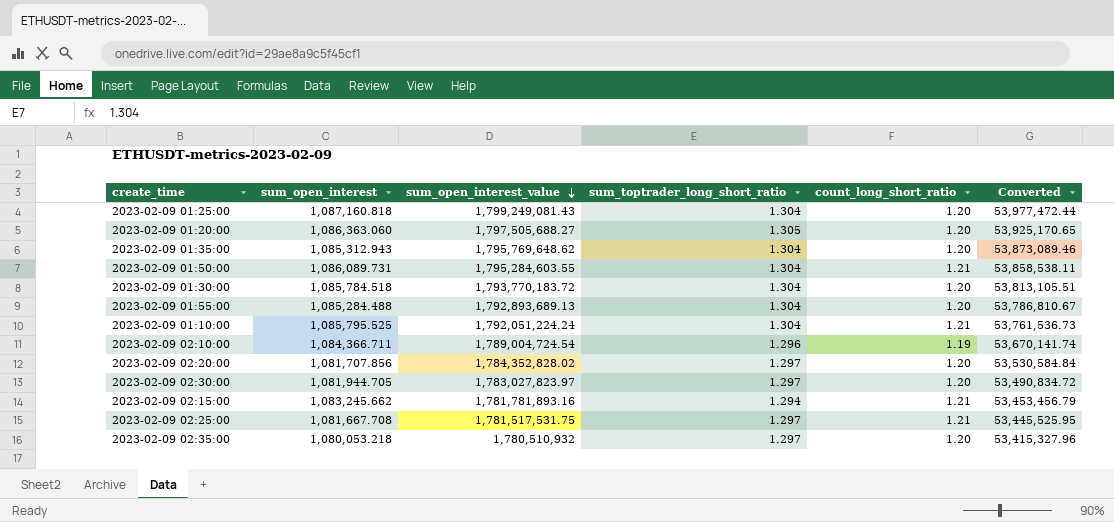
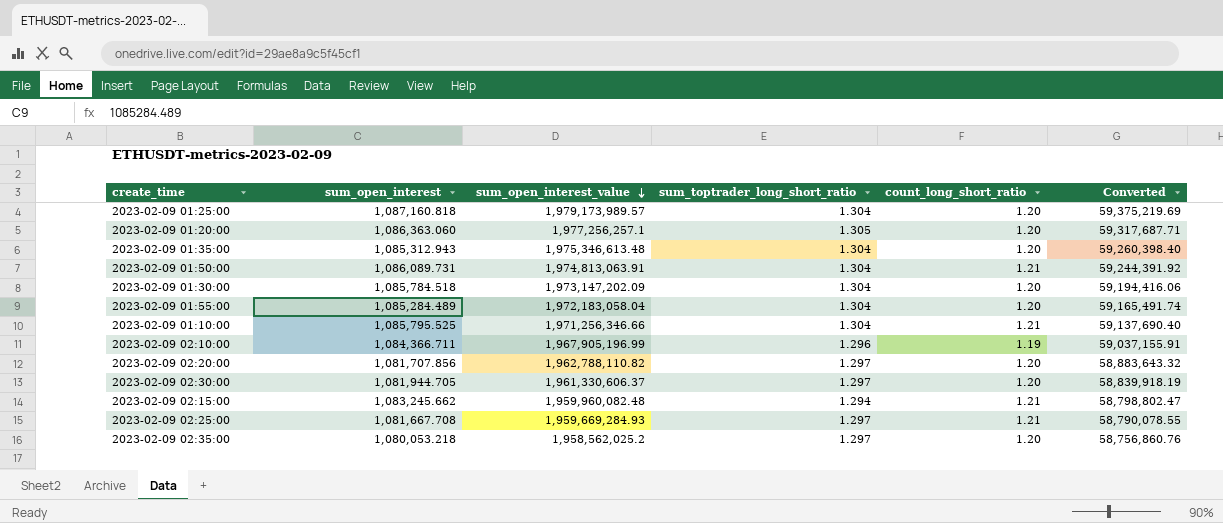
2023-02-09 01:25:00 | sum_open_interest_value: 1,799,249,081.43 -> 1,979,173,989.57
2023-02-09 01:25:00 | Converted: 53,977,472.44 -> 59,375,219.69
2023-02-09 01:20:00 | sum_open_interest_value: 1,797,505,688.27 -> 1,977,256,257.1
2023-02-09 01:20:00 | Converted: 53,925,170.65 -> 59,317,687.71
2023-02-09 01:35:00 | sum_open_interest_value: 1,795,769,648.62 -> 1,975,346,613.48
2023-02-09 01:35:00 | Converted: 53,873,089.46 -> 59,260,398.40
2023-02-09 01:50:00 | sum_open_interest_value: 1,795,284,603.55 -> 1,974,813,063.91
2023-02-09 01:50:00 | Converted: 53,858,538.11 -> 59,244,391.92
2023-02-09 01:30:00 | sum_open_interest_value: 1,793,770,183.72 -> 1,973,147,202.09
2023-02-09 01:30:00 | Converted: 53,813,105.51 -> 59,194,416.06
2023-02-09 01:55:00 | sum_open_interest: 1,085,284.488 -> 1,085,284.489
2023-02-09 01:55:00 | sum_open_interest_value: 1,792,893,689.13 -> 1,972,183,058.04
2023-02-09 01:55:00 | Converted: 53,786,810.67 -> 59,165,491.74
2023-02-09 01:10:00 | sum_open_interest_value: 1,792,051,224.24 -> 1,971,256,346.66
2023-02-09 01:10:00 | Converted: 53,761,536.73 -> 59,137,690.40
2023-02-09 02:10:00 | sum_open_interest_value: 1,789,004,724.54 -> 1,967,905,196.99
2023-02-09 02:10:00 | Converted: 53,670,141.74 -> 59,037,155.91
2023-02-09 02:20:00 | sum_open_interest_value: 1,784,352,828.02 -> 1,962,788,110.82
2023-02-09 02:20:00 | Converted: 53,530,584.84 -> 58,883,643.32
2023-02-09 02:30:00 | sum_open_interest_value: 1,783,027,823.97 -> 1,961,330,606.37
2023-02-09 02:30:00 | Converted: 53,490,834.72 -> 58,839,918.19
2023-02-09 02:15:00 | sum_open_interest_value: 1,781,781,893.16 -> 1,959,960,082.48
2023-02-09 02:15:00 | Converted: 53,453,456.79 -> 58,798,802.47
2023-02-09 02:25:00 | sum_open_interest_value: 1,781,517,531.75 -> 1,959,669,284.93
2023-02-09 02:25:00 | Converted: 53,445,525.95 -> 58,790,078.55
2023-02-09 02:35:00 | sum_open_interest_value: 1,780,510,932 -> 1,958,562,025.2
2023-02-09 02:35:00 | Converted: 53,415,327.96 -> 58,756,860.76

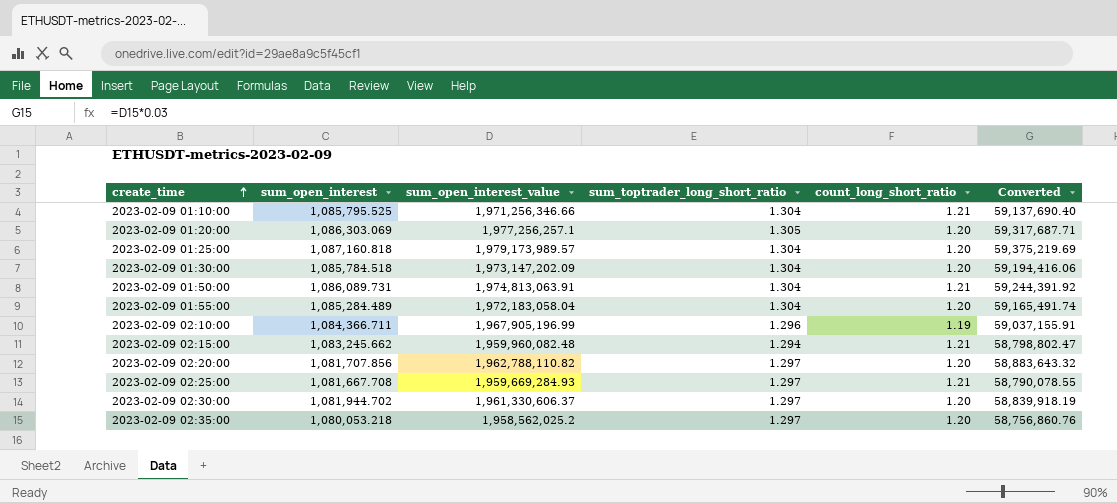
row order: sum_open_interest_value descending -> create_time ascending
row 2023-02-09 01:35:00: 1,085,312.943 | 1,975,346,613.48 | 1.304 | 1.20 | 59,260,398.40 -> none
2023-02-09 01:20:00 | sum_open_interest: 1,086,363.060 -> 1,086,303.069
2023-02-09 02:30:00 | sum_open_interest: 1,081,944.705 -> 1,081,944.702

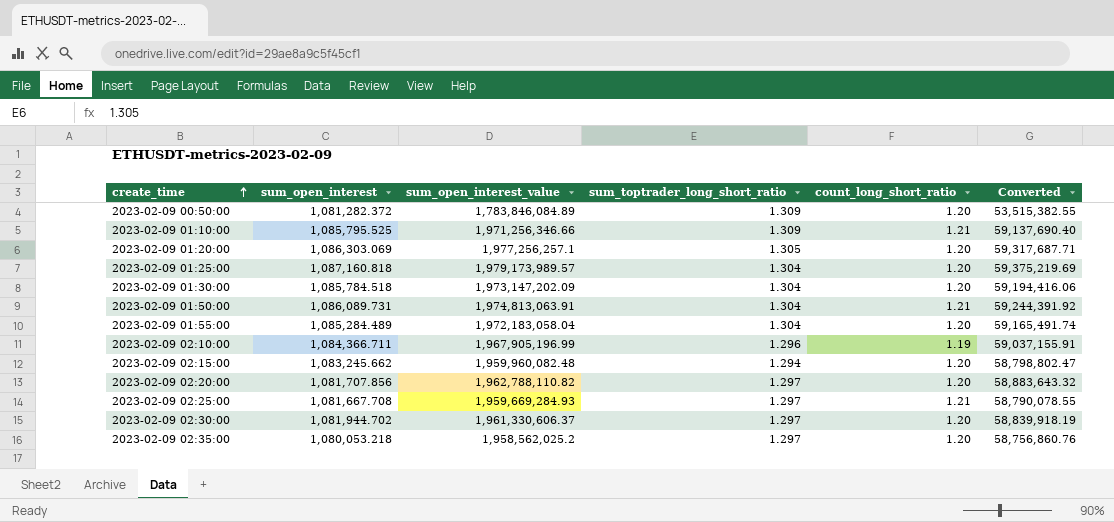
row 2023-02-09 00:50:00: none -> 1,081,282.372 | 1,783,846,084.89 | 1.309 | 1.20 | 53,515,382.55
2023-02-09 01:10:00 | sum_toptrader_long_short_ratio: 1.304 -> 1.309
2023-02-09 02:15:00 | count_long_short_ratio: 1.21 -> 1.20

